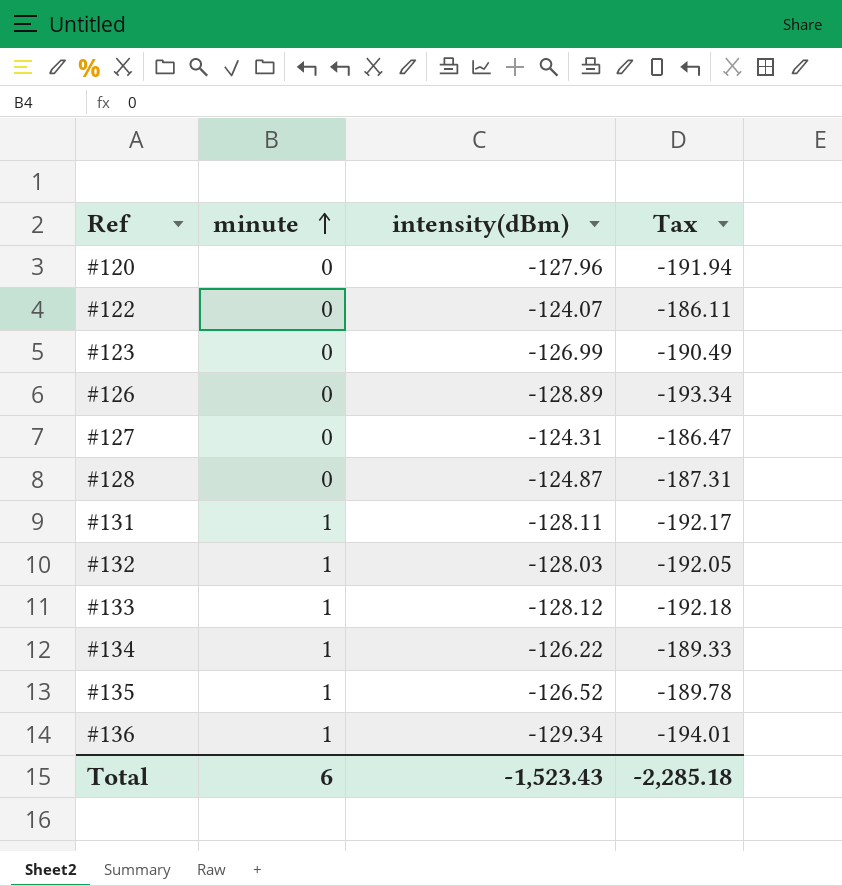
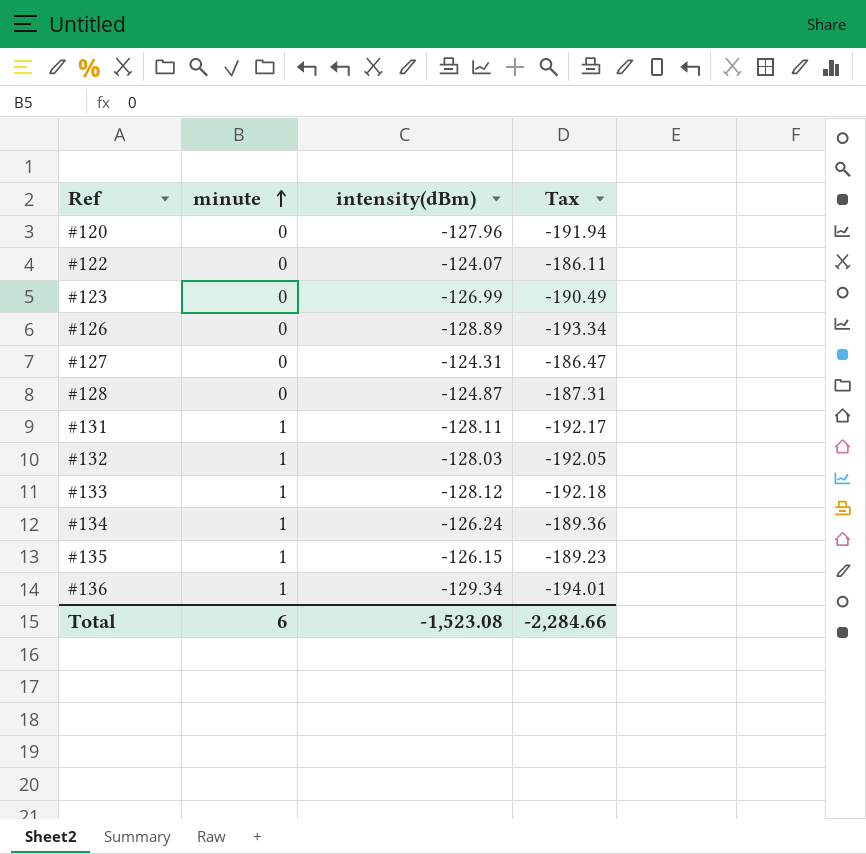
#134 | intensity(dBm): -126.22 -> -126.24
#134 | Tax: -189.33 -> -189.36
#135 | intensity(dBm): -126.52 -> -126.15
#135 | Tax: -189.78 -> -189.23
Total | intensity(dBm): -1,523.43 -> -1,523.08
Total | Tax: -2,285.18 -> -2,284.66

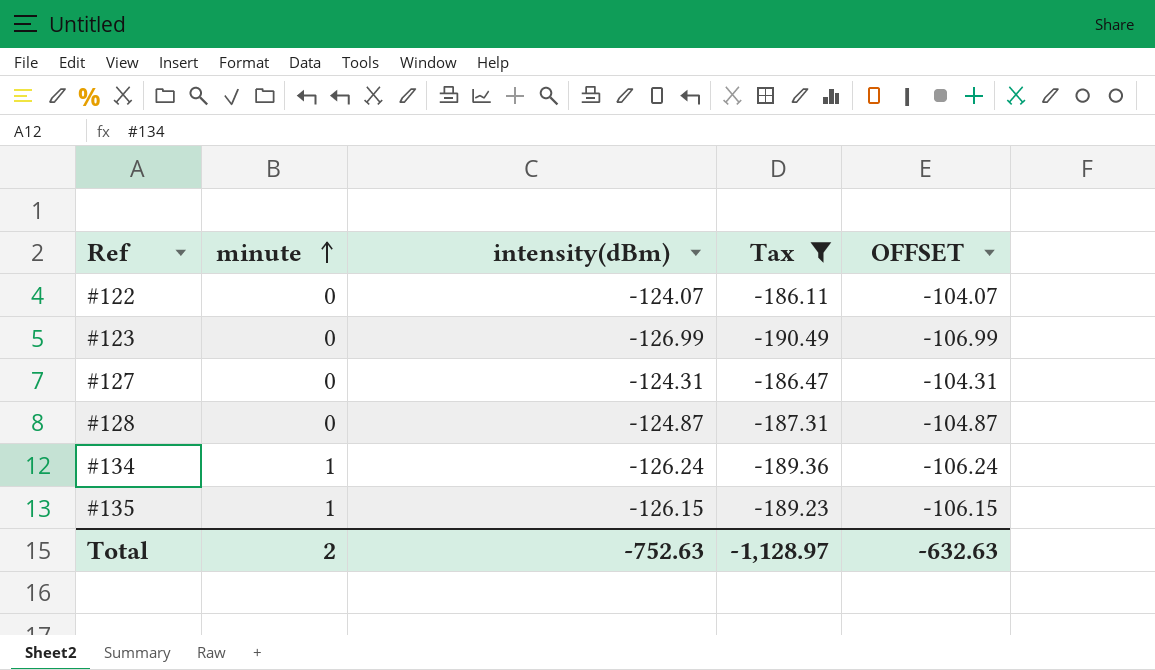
filter: none -> Tax >= -190.49
column OFFSET | formula: none -> [intensity(dBm)] + 20
Total | minute: 6 -> 2
Total | intensity(dBm): -1,523.08 -> -752.63
Total | Tax: -2,284.66 -> -1,128.97

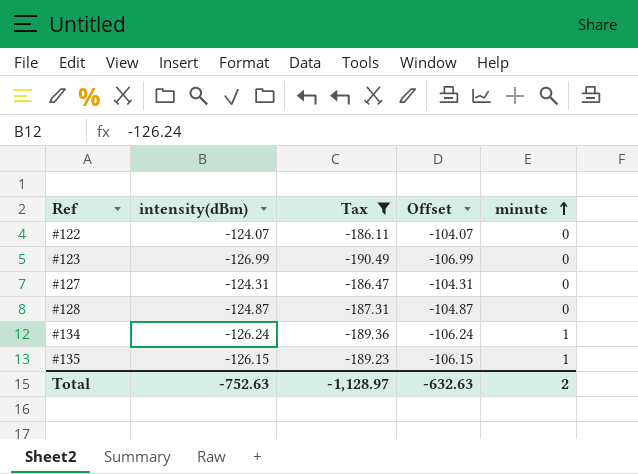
column name: OFFSET -> Offset
column minute | position: 2 -> 5

